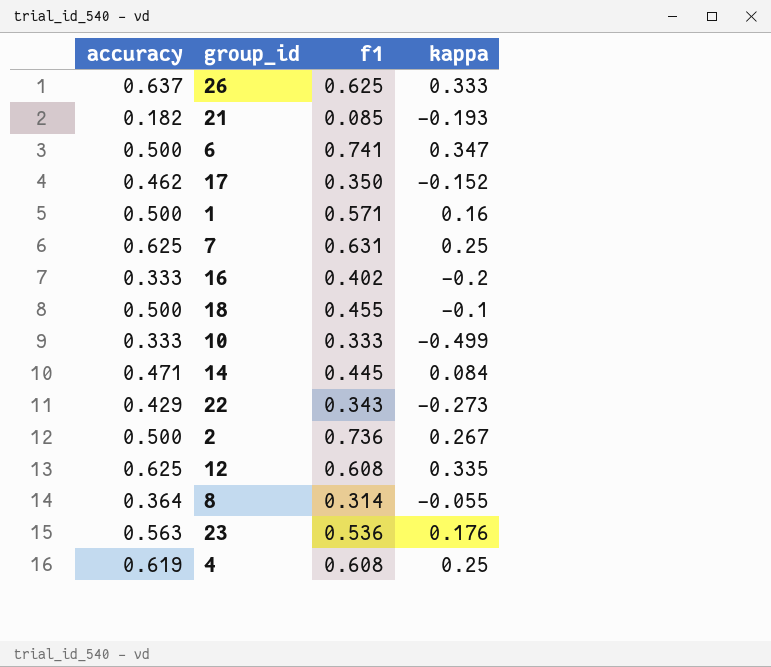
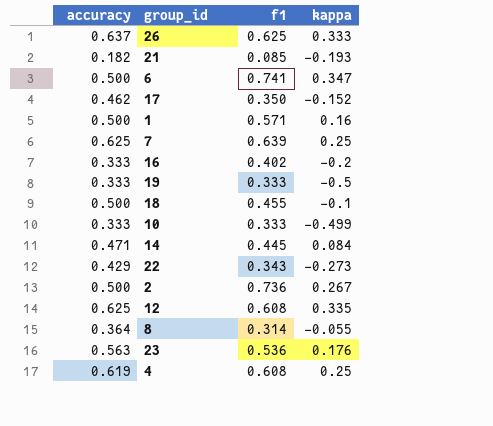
7 | f1: 0.631 -> 0.639
row 19: none -> 0.333 | 0.333 | -0.5

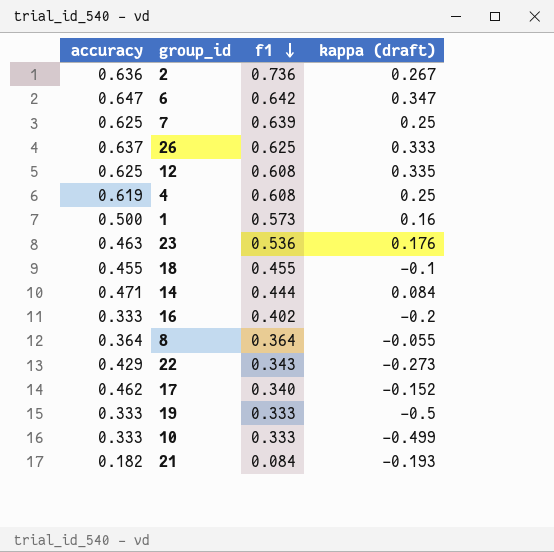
row order: none -> f1 descending
column name: kappa -> kappa (draft)
2 | accuracy: 0.500 -> 0.636
6 | accuracy: 0.500 -> 0.647
6 | f1: 0.741 -> 0.642
1 | f1: 0.571 -> 0.573
23 | accuracy: 0.563 -> 0.463
18 | accuracy: 0.500 -> 0.455
14 | f1: 0.445 -> 0.444
8 | f1: 0.314 -> 0.364
17 | f1: 0.350 -> 0.340
21 | f1: 0.085 -> 0.084

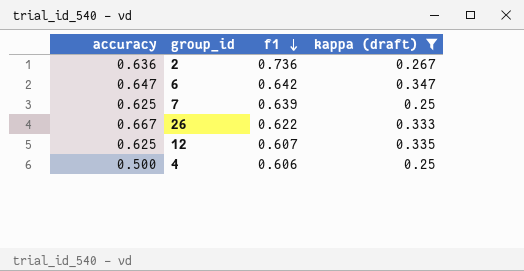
filter: none -> kappa (draft) >= 0.25
26 | accuracy: 0.637 -> 0.667
26 | f1: 0.625 -> 0.622
12 | f1: 0.608 -> 0.607
4 | accuracy: 0.619 -> 0.500
4 | f1: 0.608 -> 0.606

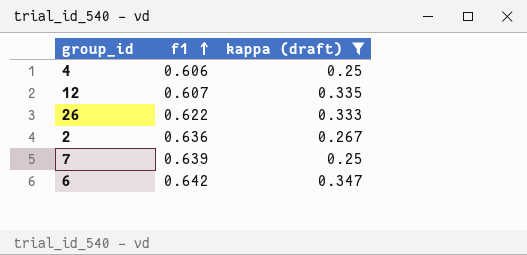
row order: f1 descending -> f1 ascending
column accuracy | position: 1 -> none
2 | f1: 0.736 -> 0.636

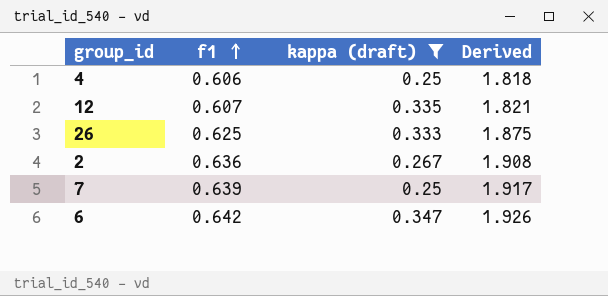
column Derived | formula: none -> [f1] * 3
26 | f1: 0.622 -> 0.625

